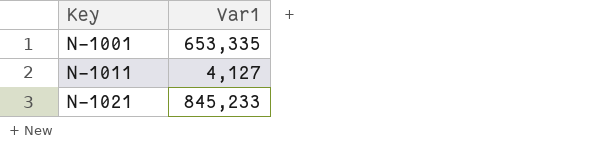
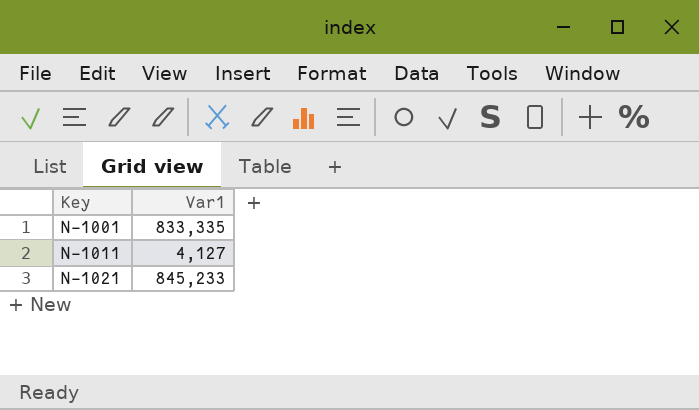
N-1001 | Var1: 653,335 -> 833,335

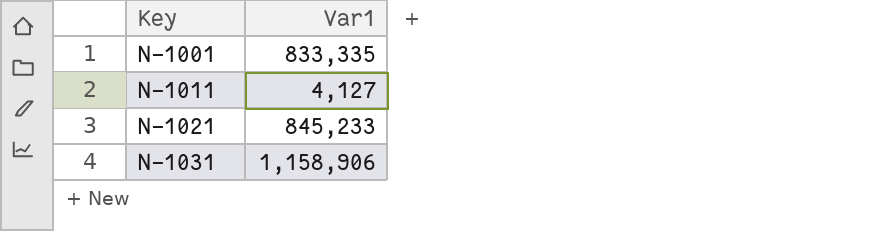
row N-1031: none -> 1,158,906

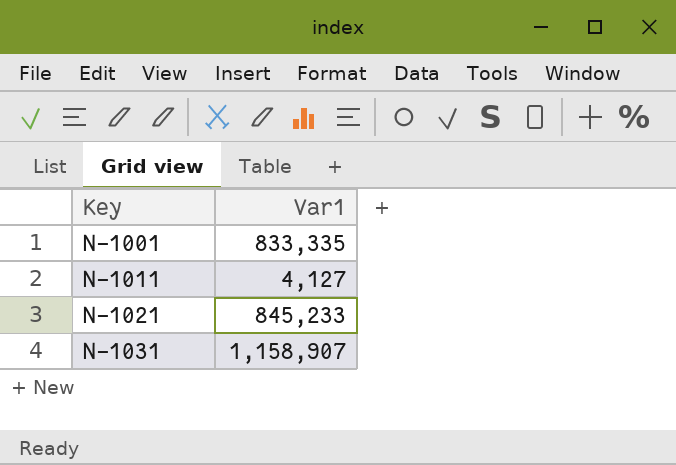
N-1031 | Var1: 1,158,906 -> 1,158,907

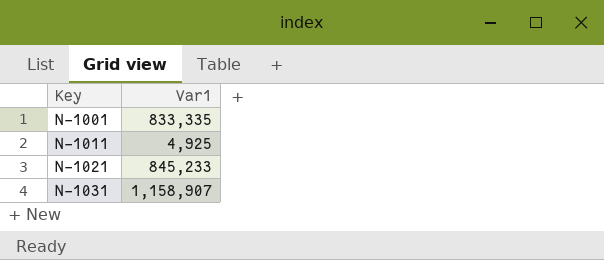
N-1011 | Var1: 4,127 -> 4,925

